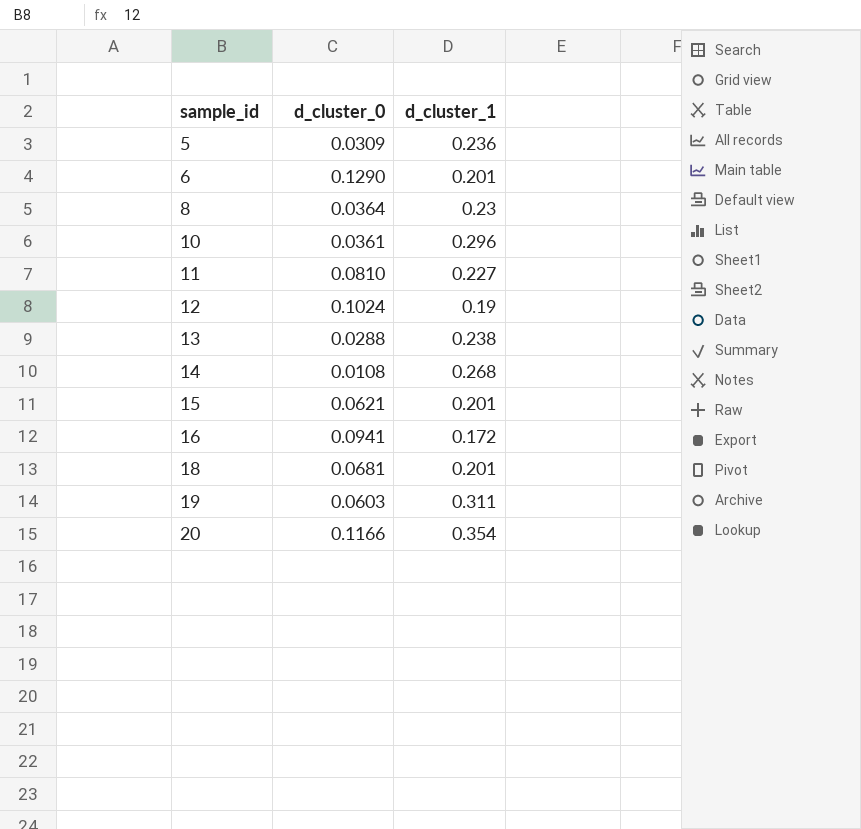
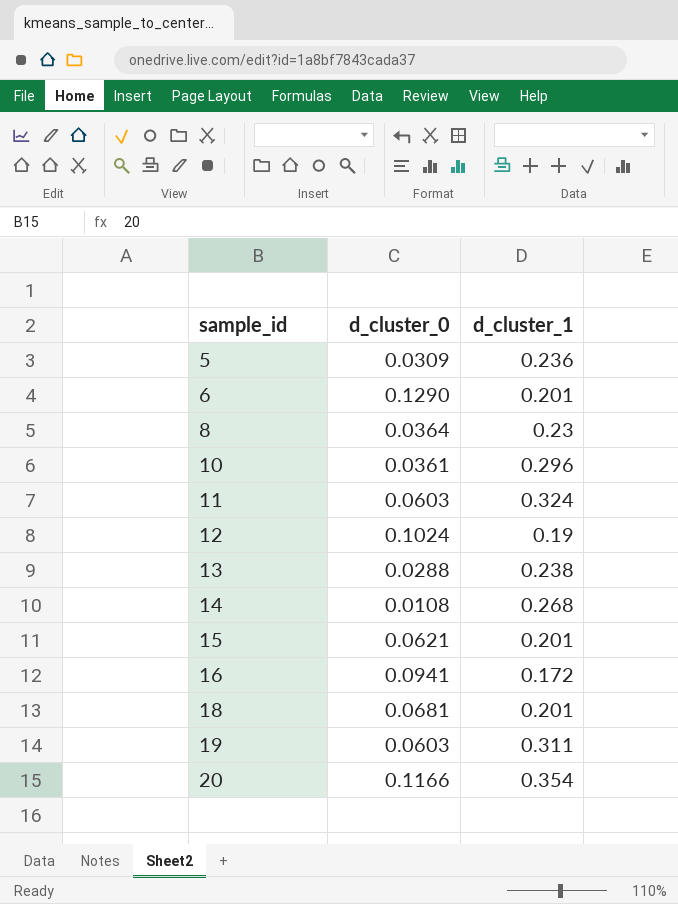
11 | d_cluster_0: 0.0810 -> 0.0603
11 | d_cluster_1: 0.227 -> 0.324

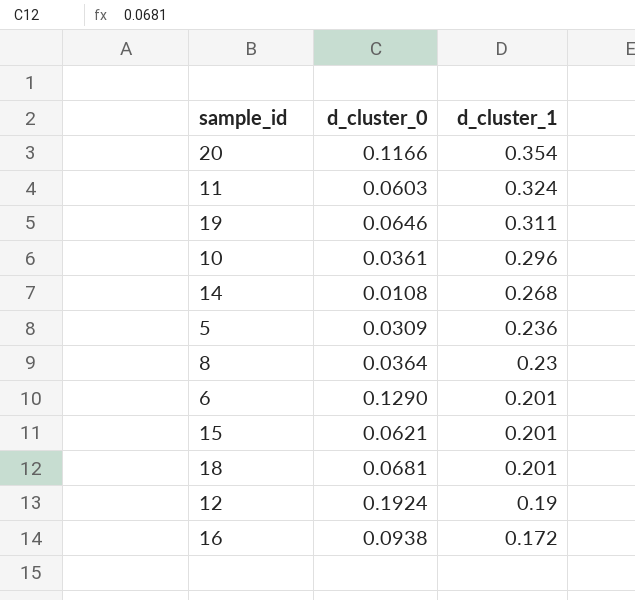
row order: sample_id ascending -> d_cluster_1 descending
row 13: 0.0288 | 0.238 -> none
19 | d_cluster_0: 0.0603 -> 0.0646
12 | d_cluster_0: 0.1024 -> 0.1924
16 | d_cluster_0: 0.0941 -> 0.0938

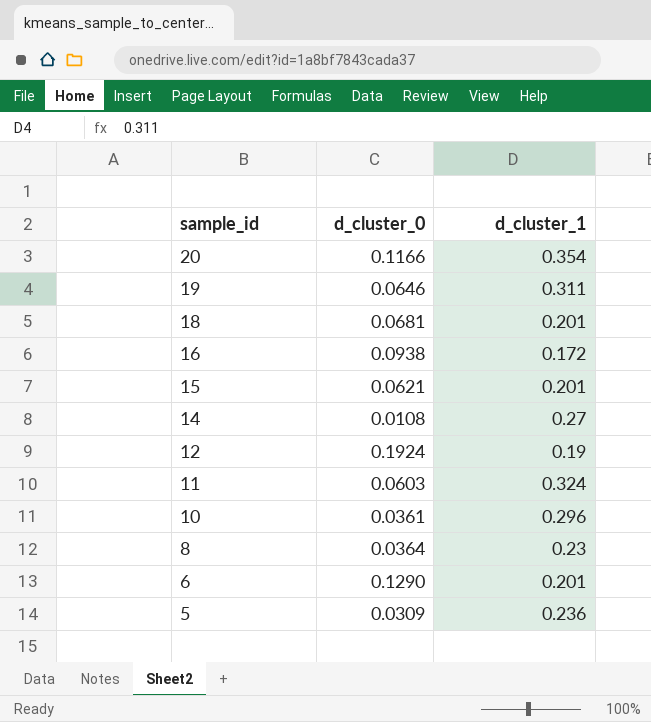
row order: d_cluster_1 descending -> sample_id descending
14 | d_cluster_1: 0.268 -> 0.27

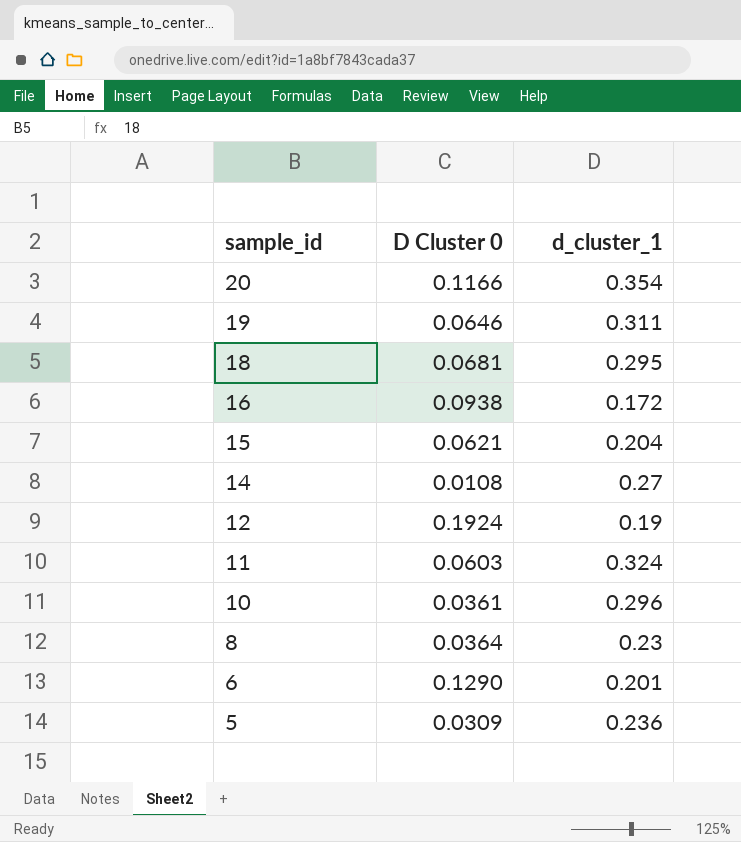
column name: d_cluster_0 -> D Cluster 0
18 | d_cluster_1: 0.201 -> 0.295
15 | d_cluster_1: 0.201 -> 0.204

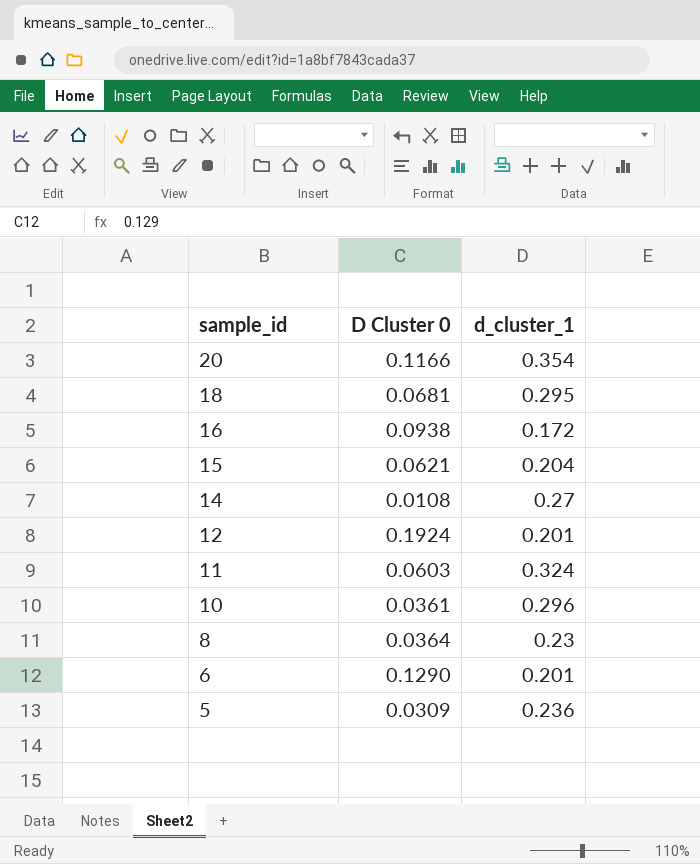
row 19: 0.0646 | 0.311 -> none
12 | d_cluster_1: 0.19 -> 0.201

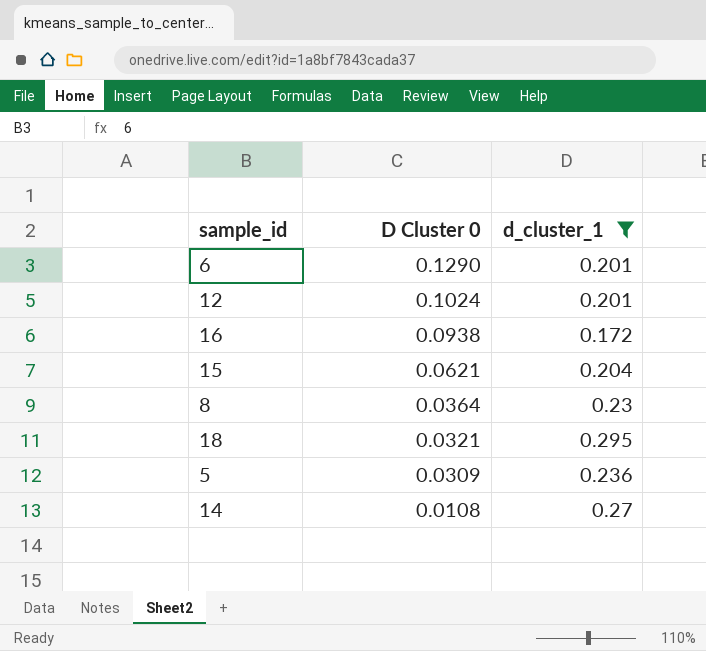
filter: none -> d_cluster_1 <= 0.295
row order: sample_id descending -> D Cluster 0 descending
12 | D Cluster 0: 0.1924 -> 0.1024
18 | D Cluster 0: 0.0681 -> 0.0321

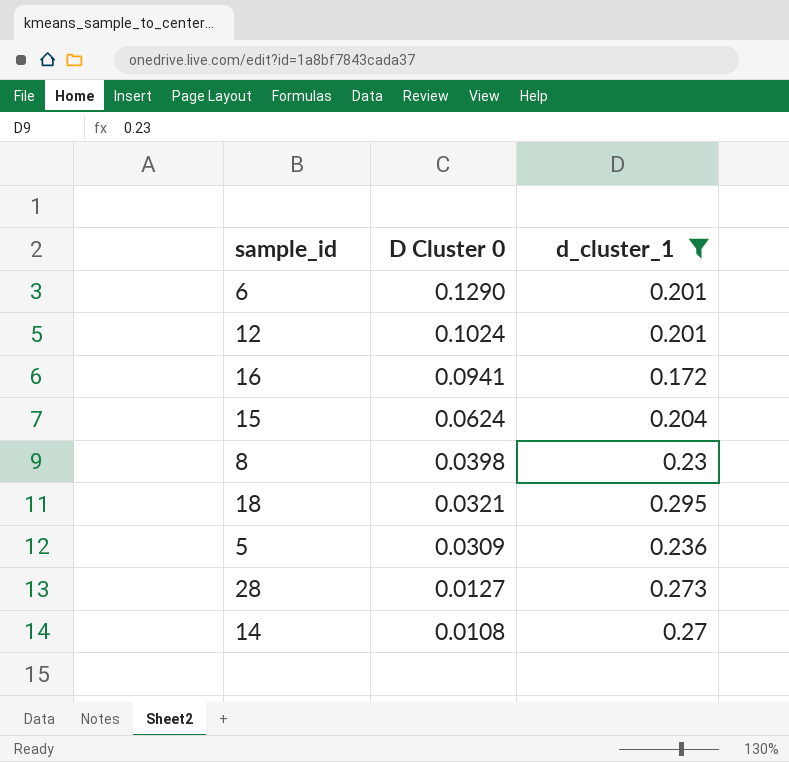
16 | D Cluster 0: 0.0938 -> 0.0941
15 | D Cluster 0: 0.0621 -> 0.0624
8 | D Cluster 0: 0.0364 -> 0.0398
row 28: none -> 0.0127 | 0.273

